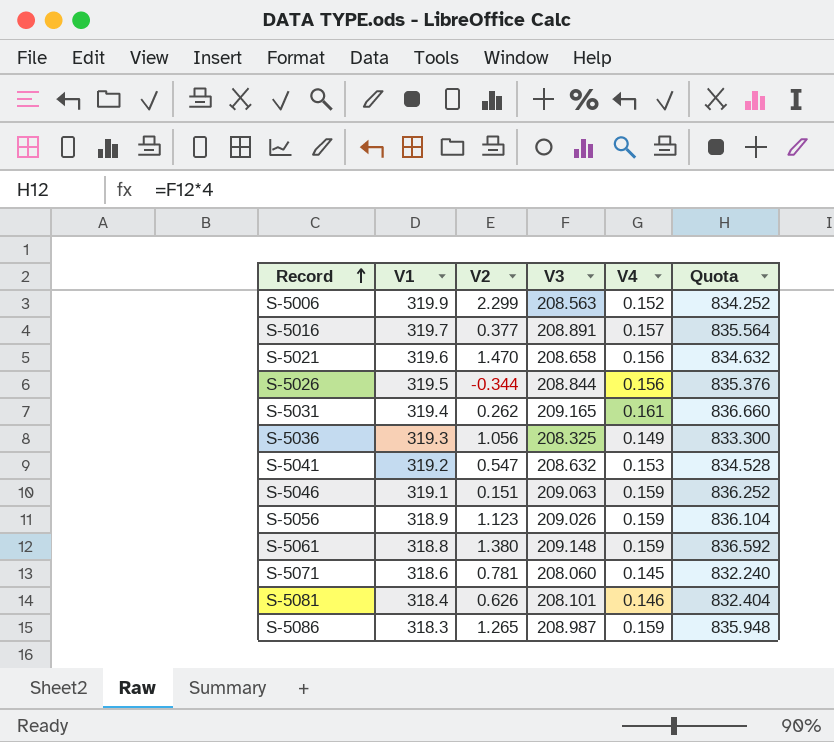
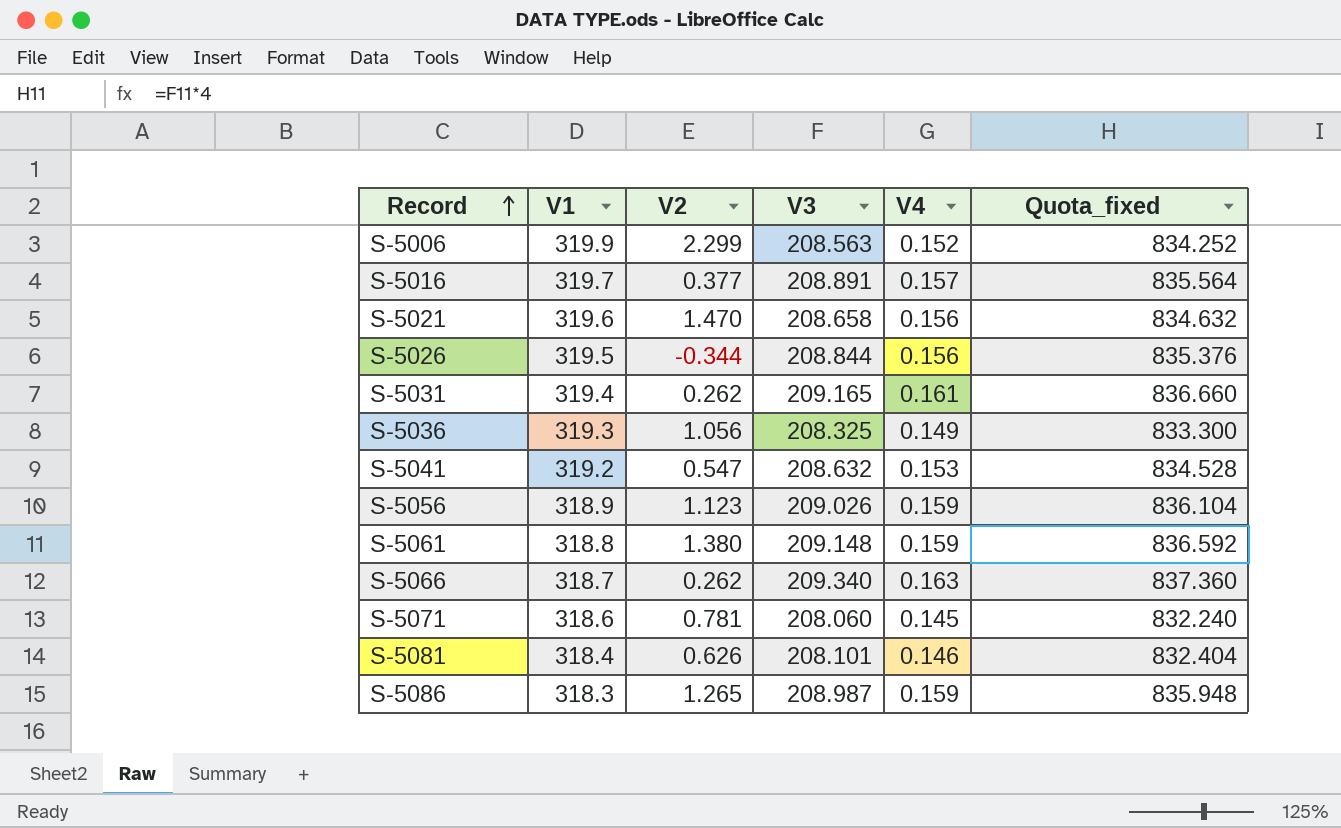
column name: Quota -> Quota_fixed
row S-5046: 319.1 | 0.151 | 209.063 | 0.159 | 836.252 -> none
row S-5066: none -> 318.7 | 0.262 | 209.340 | 0.163 | 837.360

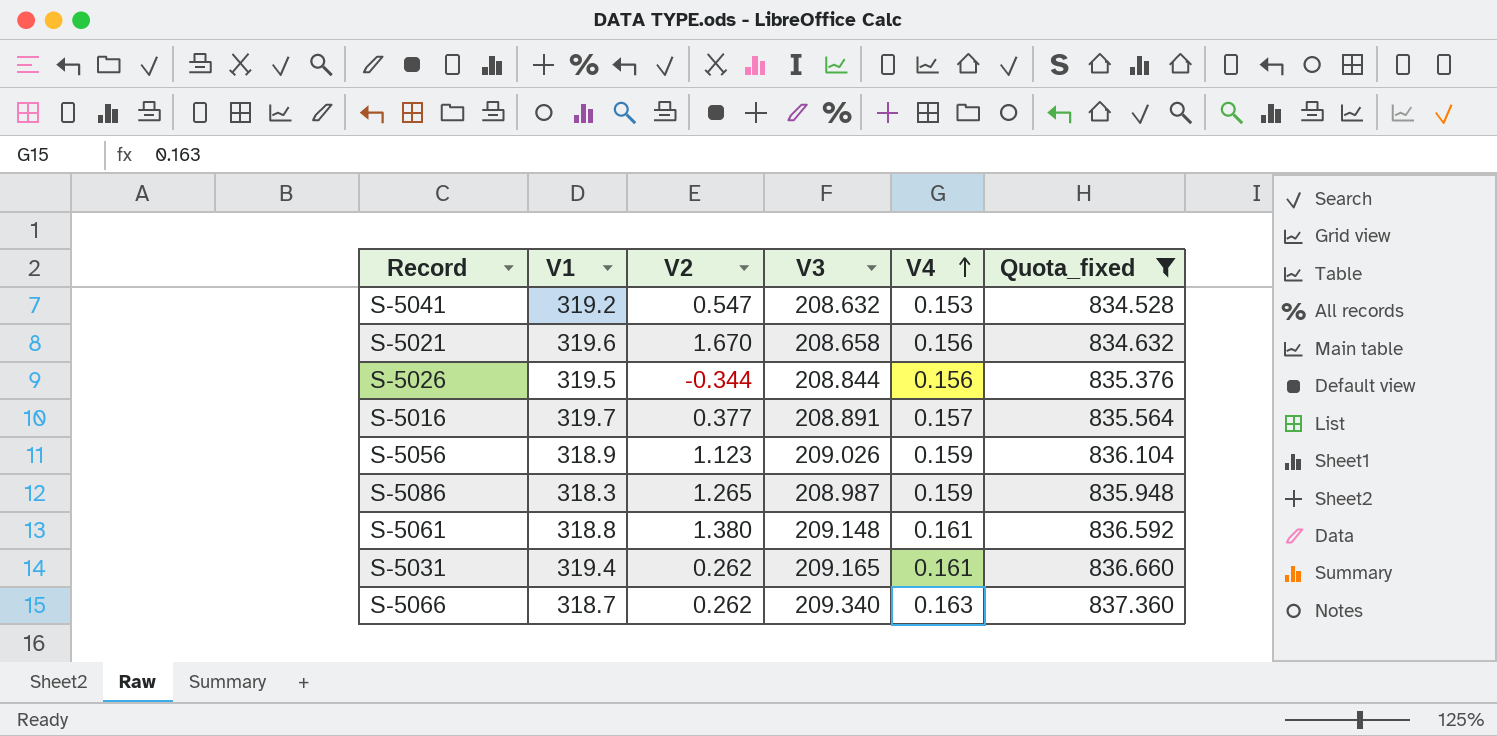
filter: none -> Quota_fixed >= 834.528
row order: Record ascending -> V4 ascending
S-5021 | V2: 1.470 -> 1.670
S-5061 | V4: 0.159 -> 0.161

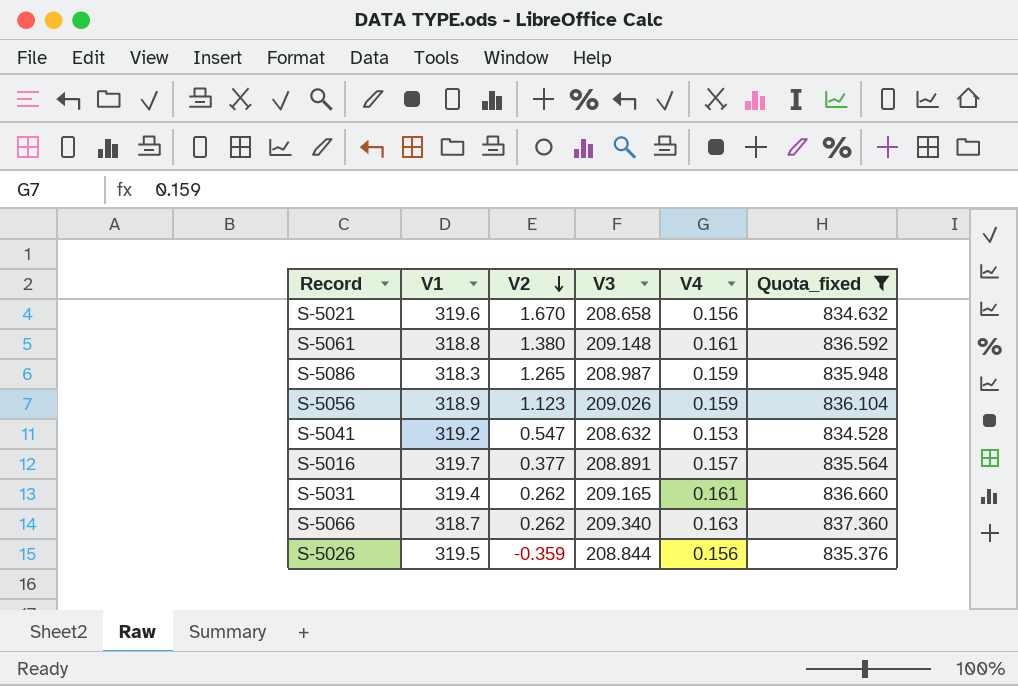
row order: V4 ascending -> V2 descending
S-5026 | V2: -0.344 -> -0.359

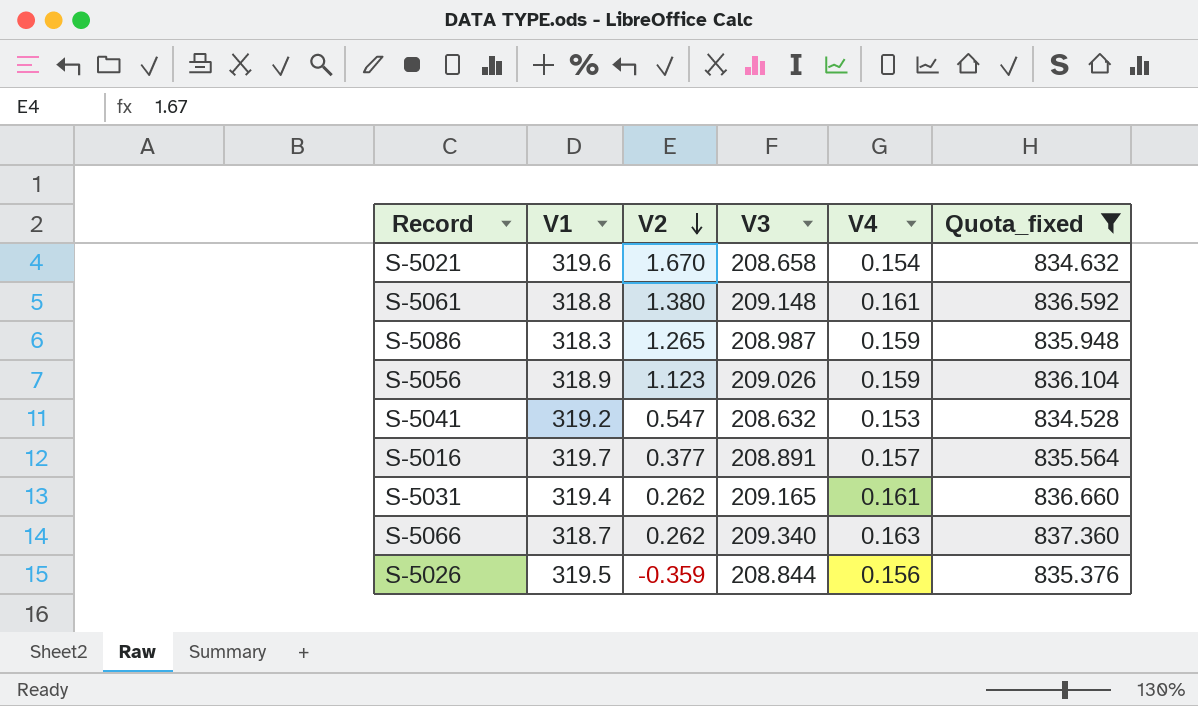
S-5021 | V4: 0.156 -> 0.154

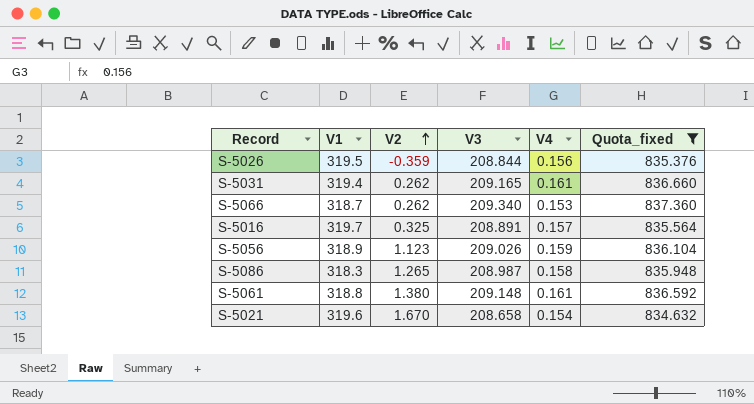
row order: V2 descending -> V2 ascending
row S-5041: 319.2 | 0.547 | 208.632 | 0.153 | 834.528 -> none
S-5066 | V4: 0.163 -> 0.153
S-5016 | V2: 0.377 -> 0.325
S-5086 | V4: 0.159 -> 0.158

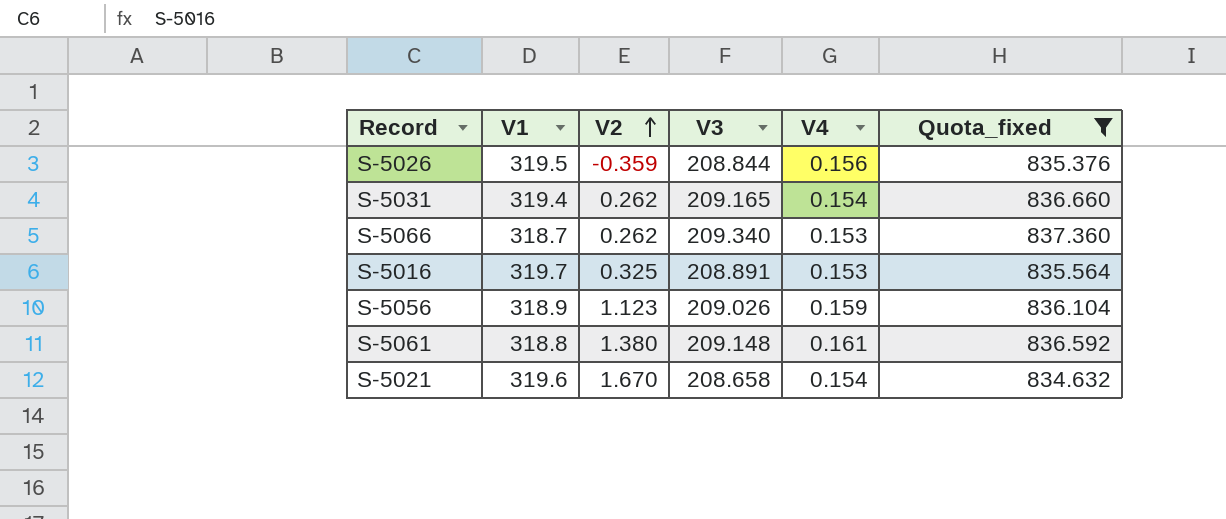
row S-5086: 318.3 | 1.265 | 208.987 | 0.158 | 835.948 -> none
S-5031 | V4: 0.161 -> 0.154
S-5016 | V4: 0.157 -> 0.153

